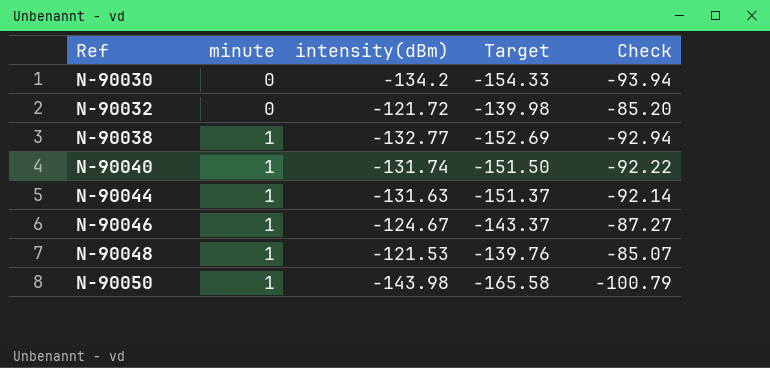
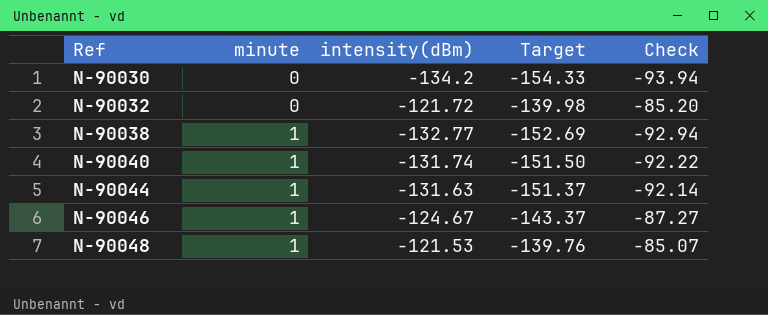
row N-90050: 1 | -143.98 | -165.58 | -100.79 -> none

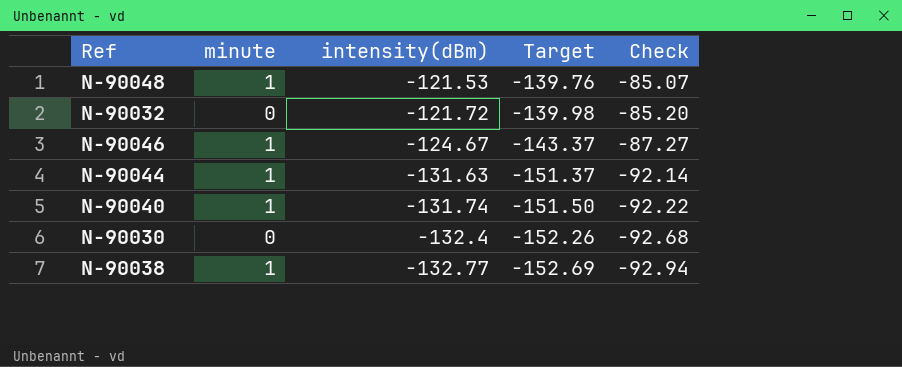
row order: Ref ascending -> intensity(dBm) descending
N-90030 | intensity(dBm): -134.2 -> -132.4
N-90030 | Target: -154.33 -> -152.26
N-90030 | Check: -93.94 -> -92.68

